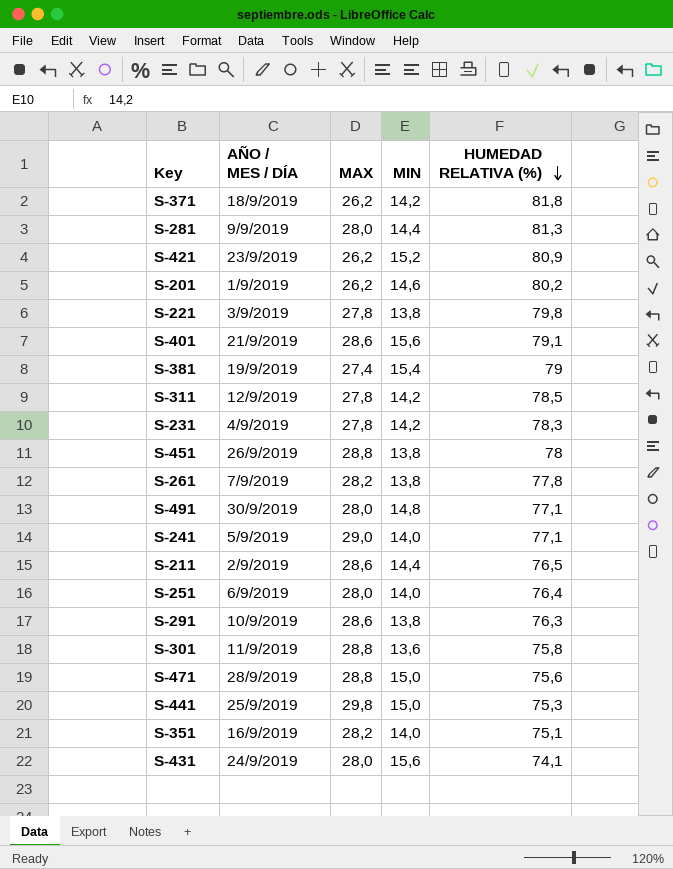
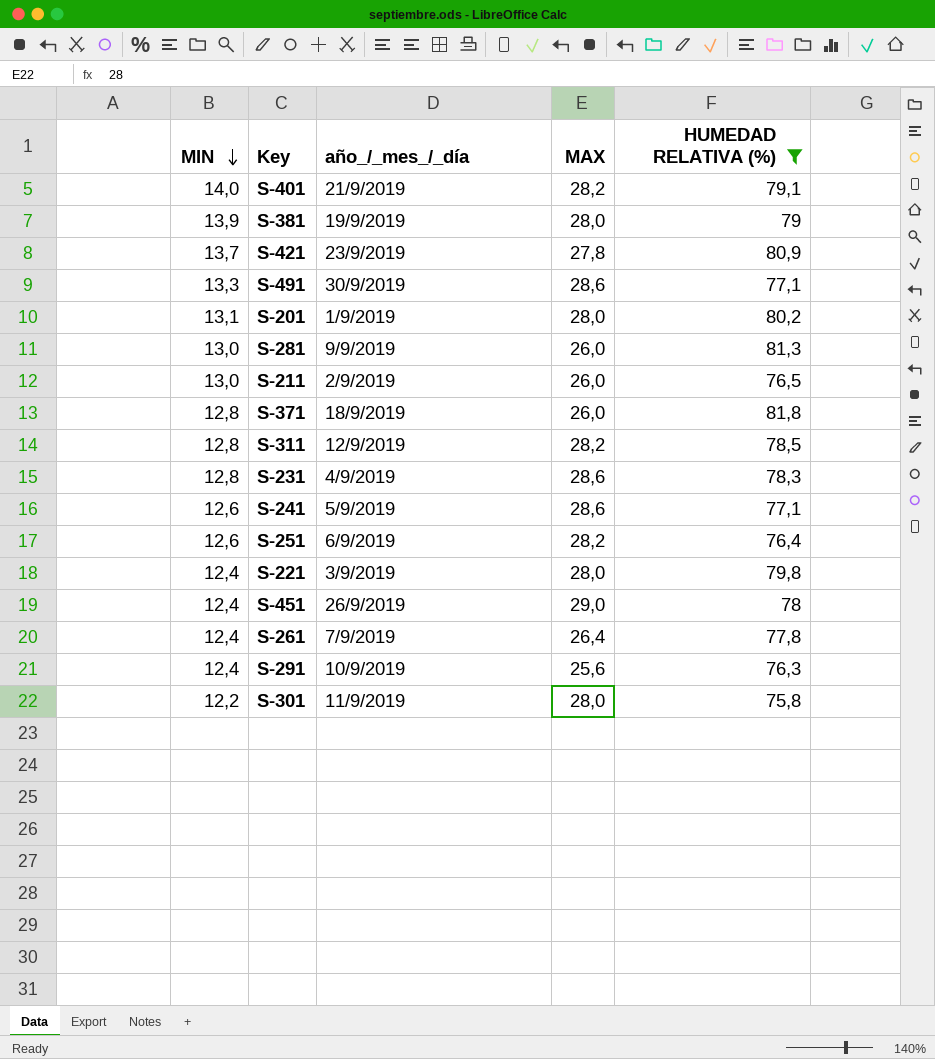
filter: none -> HUMEDAD RELATIVA (%) >= 75,8
row order: HUMEDAD RELATIVA (%) descending -> MIN descending
column MIN | position: 4 -> 1
column name: AÑO / MES / DÍA -> año_/_mes_/_día
S-401 | MIN: 15,6 -> 14,0
S-401 | MAX: 28,6 -> 28,2
S-381 | MIN: 15,4 -> 13,9
S-381 | MAX: 27,4 -> 28,0
S-421 | MIN: 15,2 -> 13,7
S-421 | MAX: 26,2 -> 27,8
S-491 | MIN: 14,8 -> 13,3
S-491 | MAX: 28,0 -> 28,6
S-201 | MIN: 14,6 -> 13,1
S-201 | MAX: 26,2 -> 28,0
S-281 | MIN: 14,4 -> 13,0
S-281 | MAX: 28,0 -> 26,0
S-211 | MIN: 14,4 -> 13,0
S-211 | MAX: 28,6 -> 26,0
S-371 | MIN: 14,2 -> 12,8
S-371 | MAX: 26,2 -> 26,0
S-311 | MIN: 14,2 -> 12,8
S-311 | MAX: 27,8 -> 28,2
S-231 | MIN: 14,2 -> 12,8
S-231 | MAX: 27,8 -> 28,6
S-241 | MIN: 14,0 -> 12,6
S-241 | MAX: 29,0 -> 28,6
S-251 | MIN: 14,0 -> 12,6
S-251 | MAX: 28,0 -> 28,2
S-221 | MIN: 13,8 -> 12,4
S-221 | MAX: 27,8 -> 28,0
S-451 | MIN: 13,8 -> 12,4
S-451 | MAX: 28,8 -> 29,0
S-261 | MIN: 13,8 -> 12,4
S-261 | MAX: 28,2 -> 26,4
S-291 | MIN: 13,8 -> 12,4
S-291 | MAX: 28,6 -> 25,6
S-301 | MIN: 13,6 -> 12,2
S-301 | MAX: 28,8 -> 28,0

